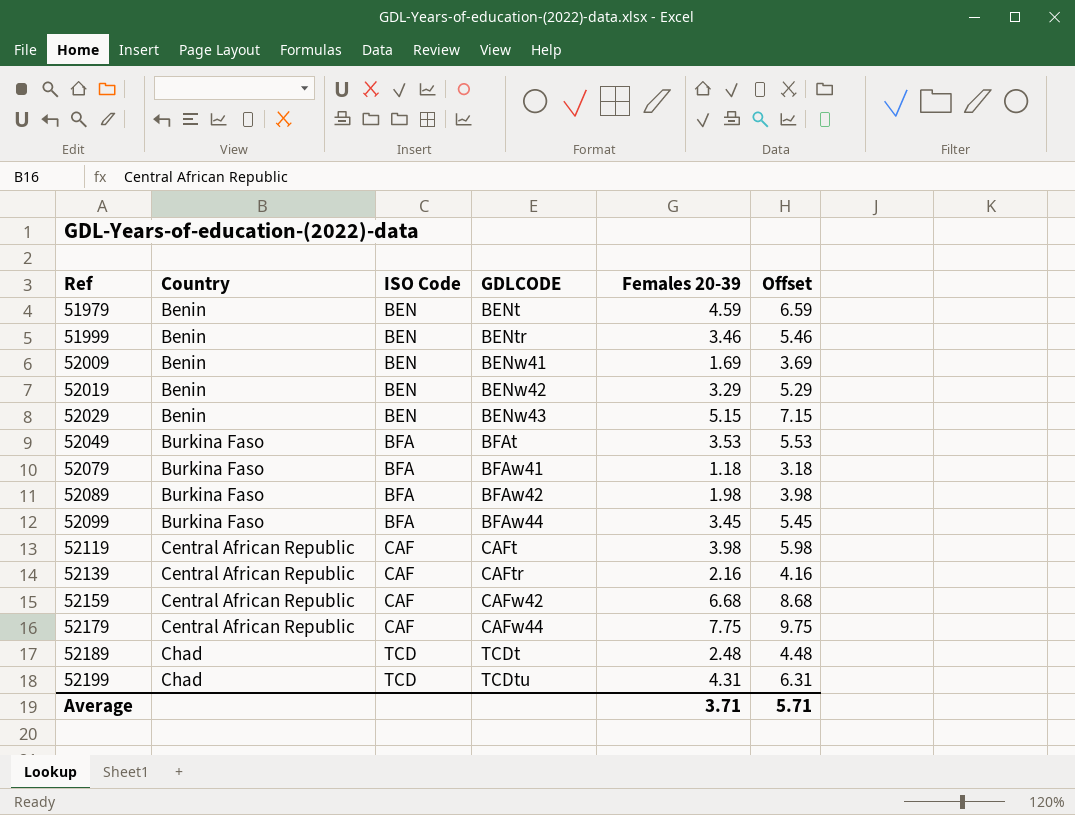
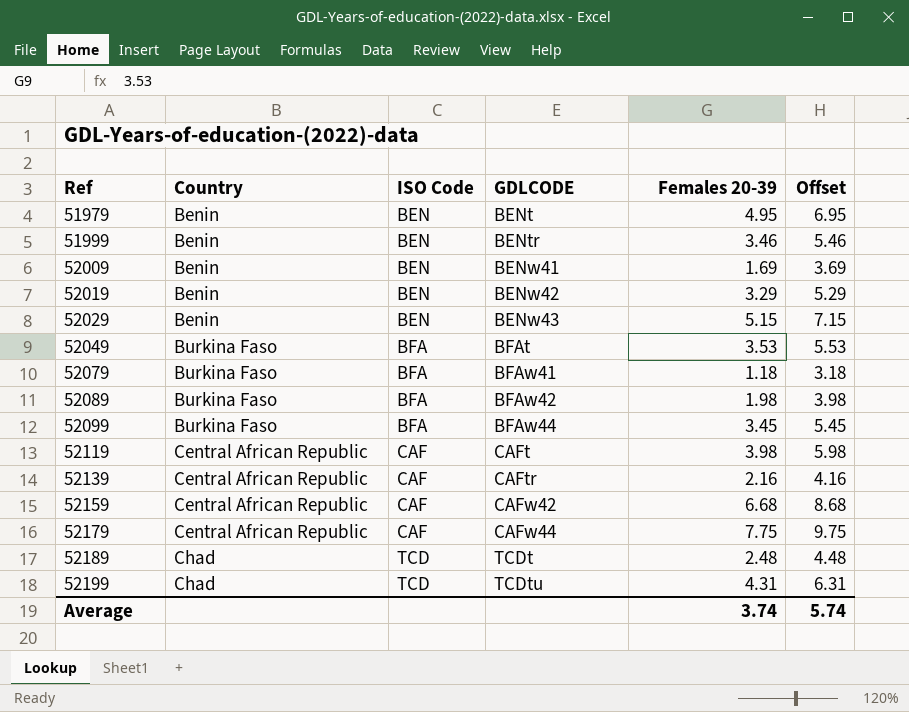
51979 | Females 20-39: 4.59 -> 4.95
51979 | Offset: 6.59 -> 6.95
Average | Females 20-39: 3.71 -> 3.74
Average | Offset: 5.71 -> 5.74

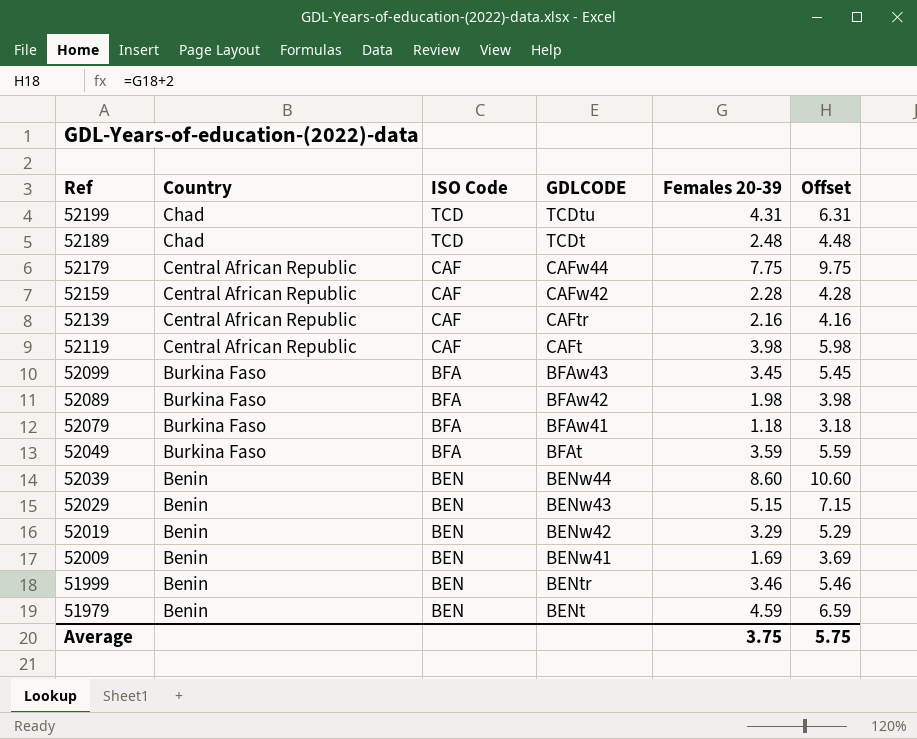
row order: Ref ascending -> Ref descending
52159 | Females 20-39: 6.68 -> 2.28
52159 | Offset: 8.68 -> 4.28
52099 | GDLCODE: BFAw44 -> BFAw43
52049 | Females 20-39: 3.53 -> 3.59
52049 | Offset: 5.53 -> 5.59
row 52039: none -> Benin | BEN | BENw44 | 8.60 | 10.60
51979 | Females 20-39: 4.95 -> 4.59
51979 | Offset: 6.95 -> 6.59
Average | Females 20-39: 3.74 -> 3.75
Average | Offset: 5.74 -> 5.75

